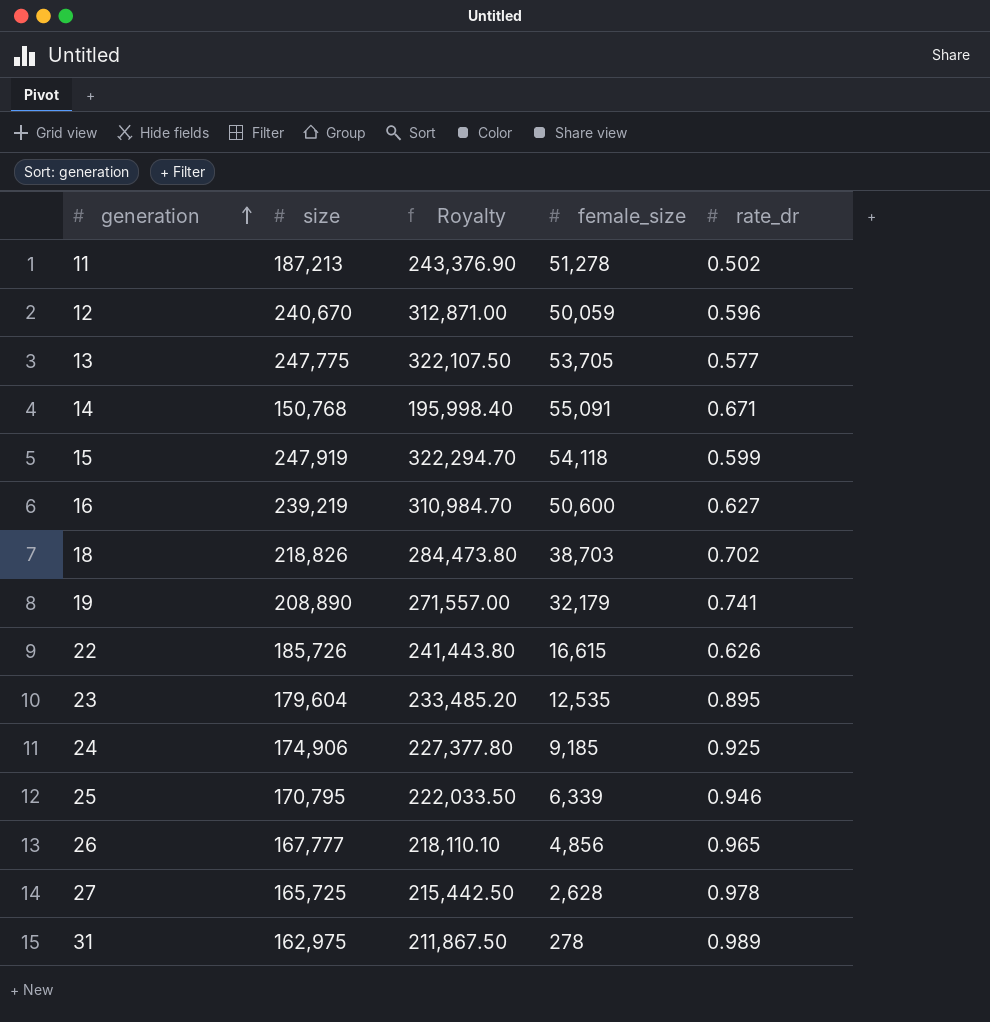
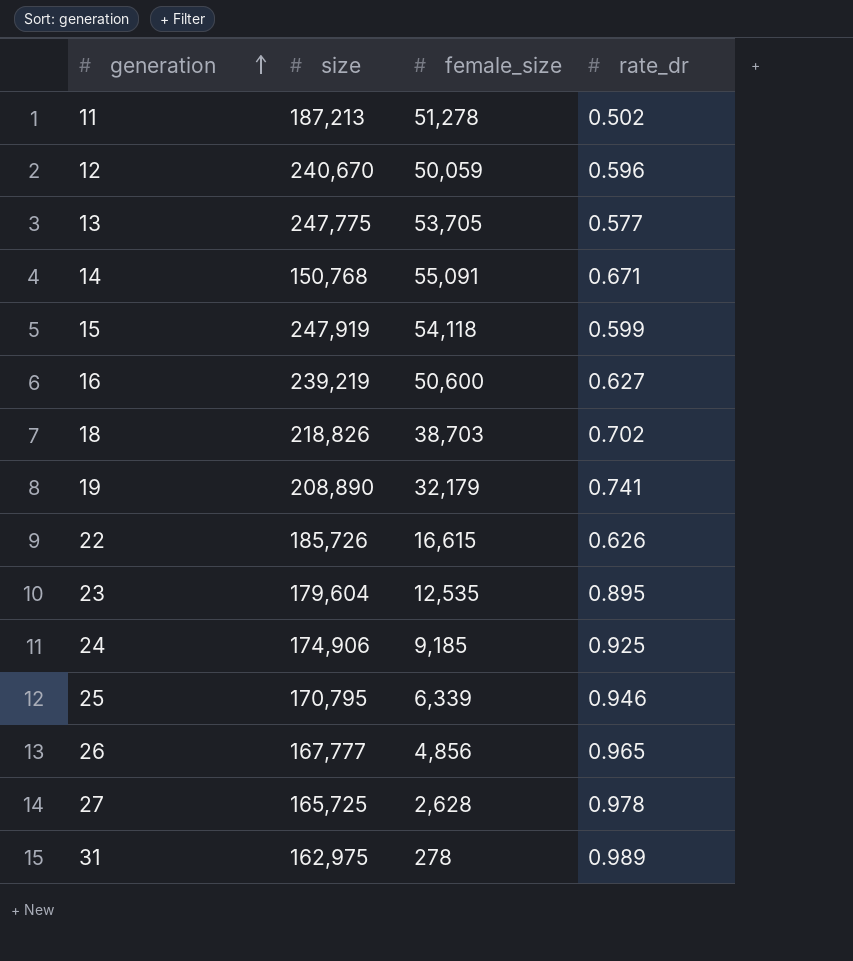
column Royalty | formula: [size] * 1.3 -> none

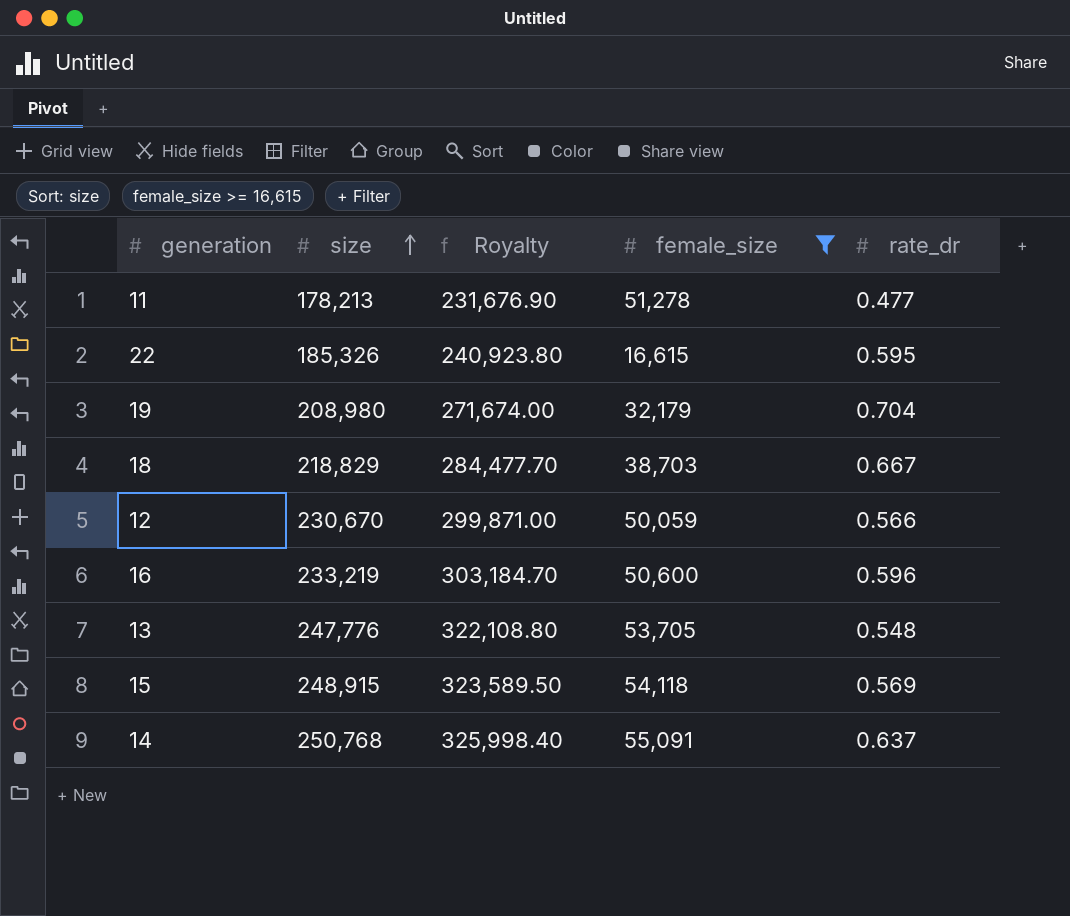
filter: none -> female_size >= 16,615
row order: generation ascending -> size ascending
column Royalty | formula: none -> [size] * 1.3
11 | size: 187,213 -> 178,213
11 | rate_dr: 0.502 -> 0.477
22 | size: 185,726 -> 185,326
22 | rate_dr: 0.626 -> 0.595
19 | size: 208,890 -> 208,980
19 | rate_dr: 0.741 -> 0.704
18 | size: 218,826 -> 218,829
18 | rate_dr: 0.702 -> 0.667
12 | size: 240,670 -> 230,670
12 | rate_dr: 0.596 -> 0.566
16 | size: 239,219 -> 233,219
16 | rate_dr: 0.627 -> 0.596
13 | size: 247,775 -> 247,776
13 | rate_dr: 0.577 -> 0.548
15 | size: 247,919 -> 248,915
15 | rate_dr: 0.599 -> 0.569
14 | size: 150,768 -> 250,768
14 | rate_dr: 0.671 -> 0.637

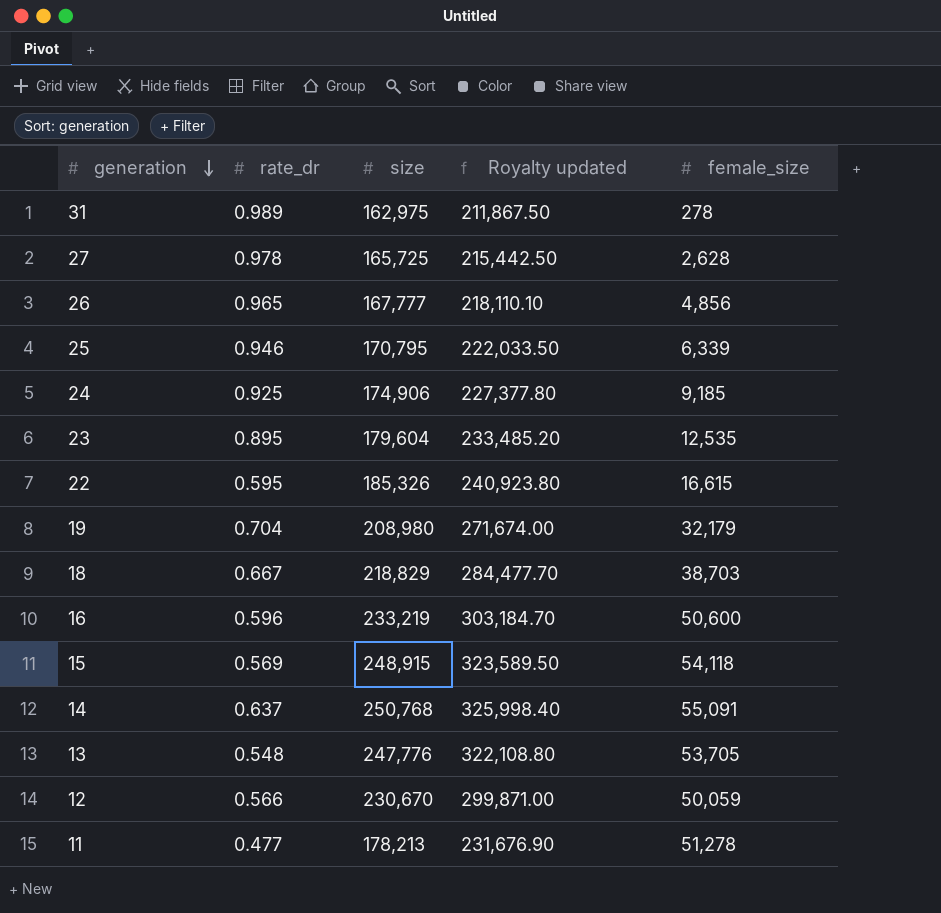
filter: female_size >= 16,615 -> none
row order: size ascending -> generation descending
column rate_dr | position: 5 -> 2
column name: Royalty -> Royalty updated

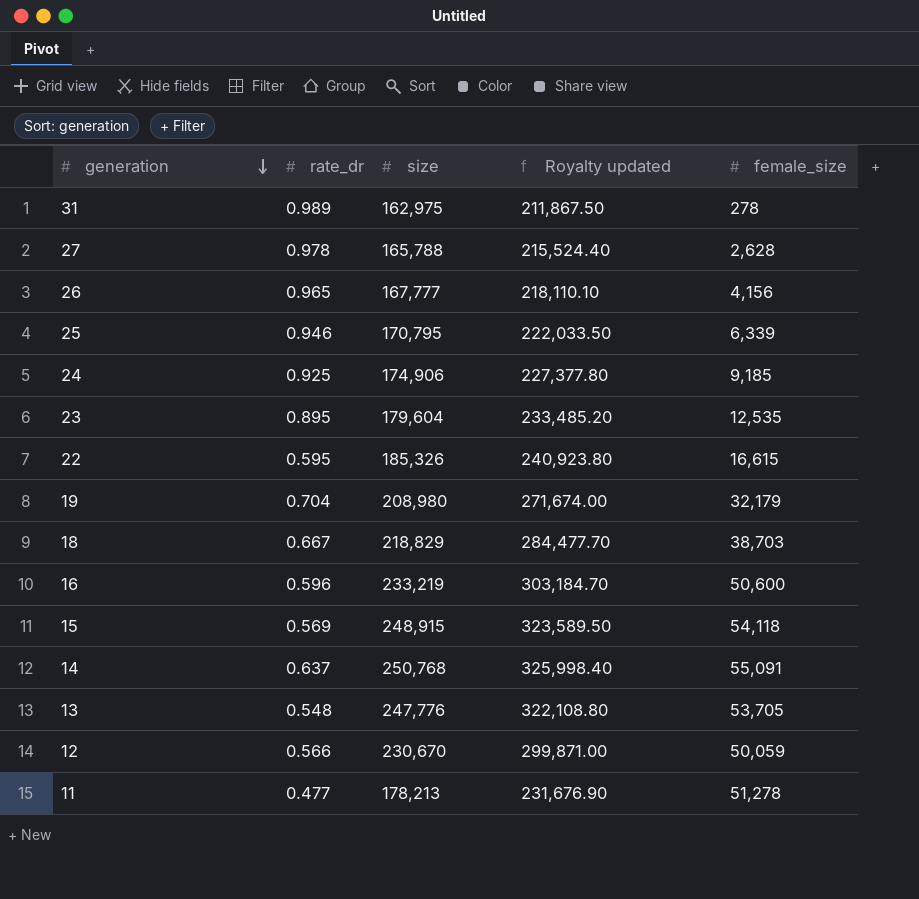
27 | size: 165,725 -> 165,788
27 | Royalty updated: 215,442.50 -> 215,524.40
26 | female_size: 4,856 -> 4,156

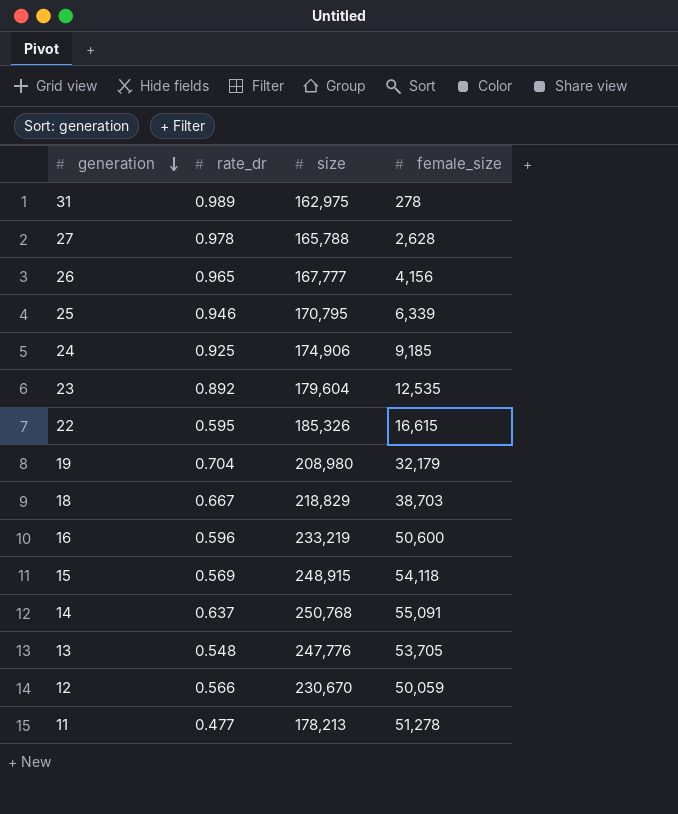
column Royalty updated | formula: [size] * 1.3 -> none
23 | rate_dr: 0.895 -> 0.892

